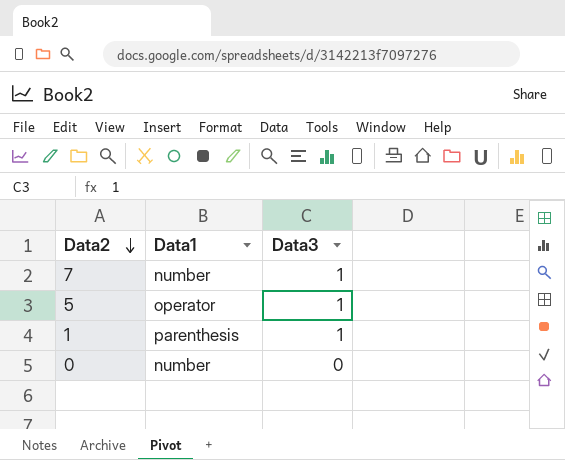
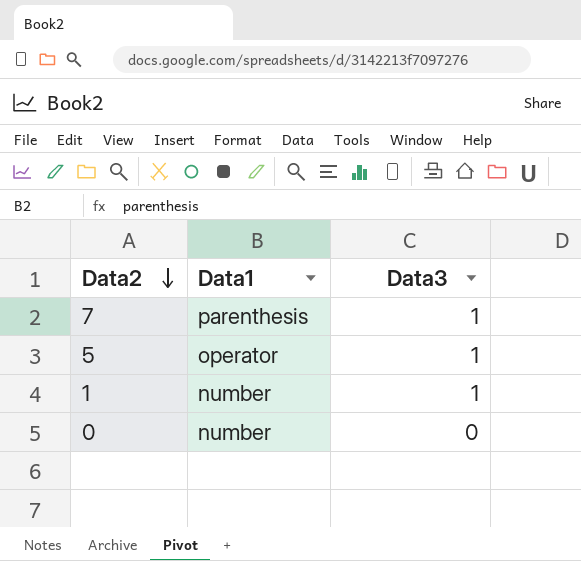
7 | Data1: number -> parenthesis
1 | Data1: parenthesis -> number

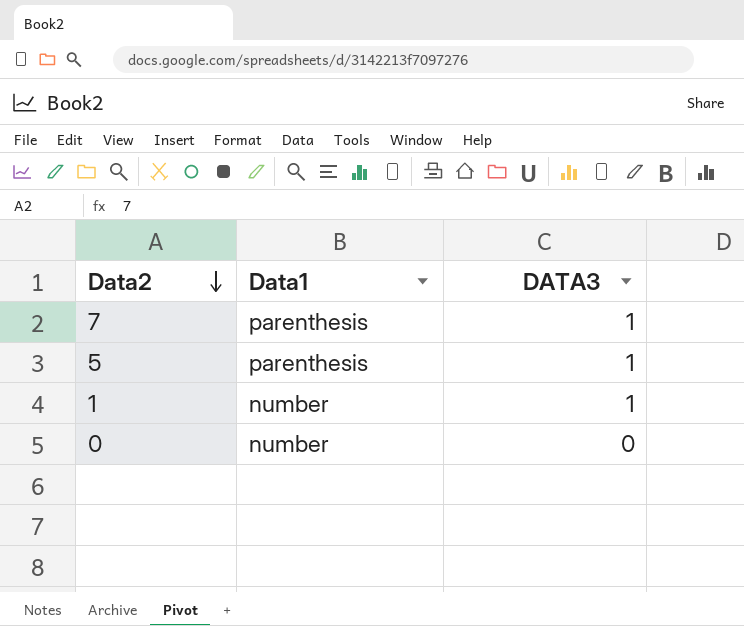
column name: Data3 -> DATA3
5 | Data1: operator -> parenthesis

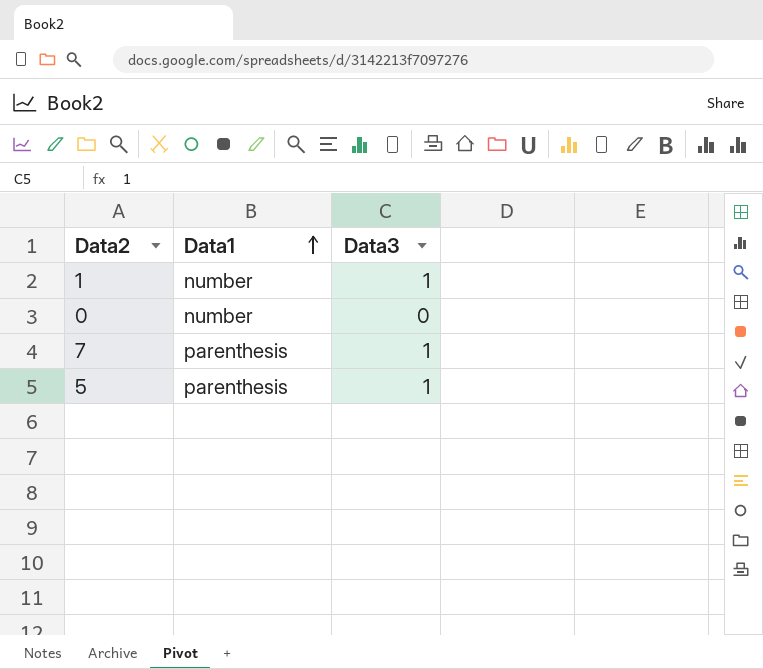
row order: Data2 descending -> Data1 ascending
column name: DATA3 -> Data3

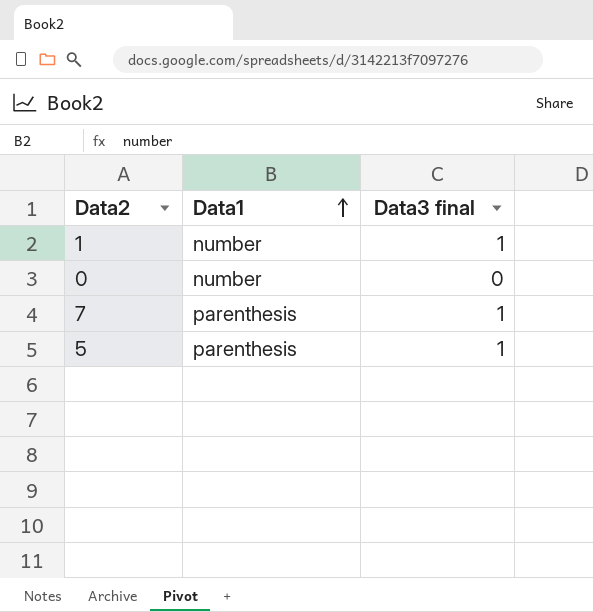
column name: Data3 -> Data3 final

